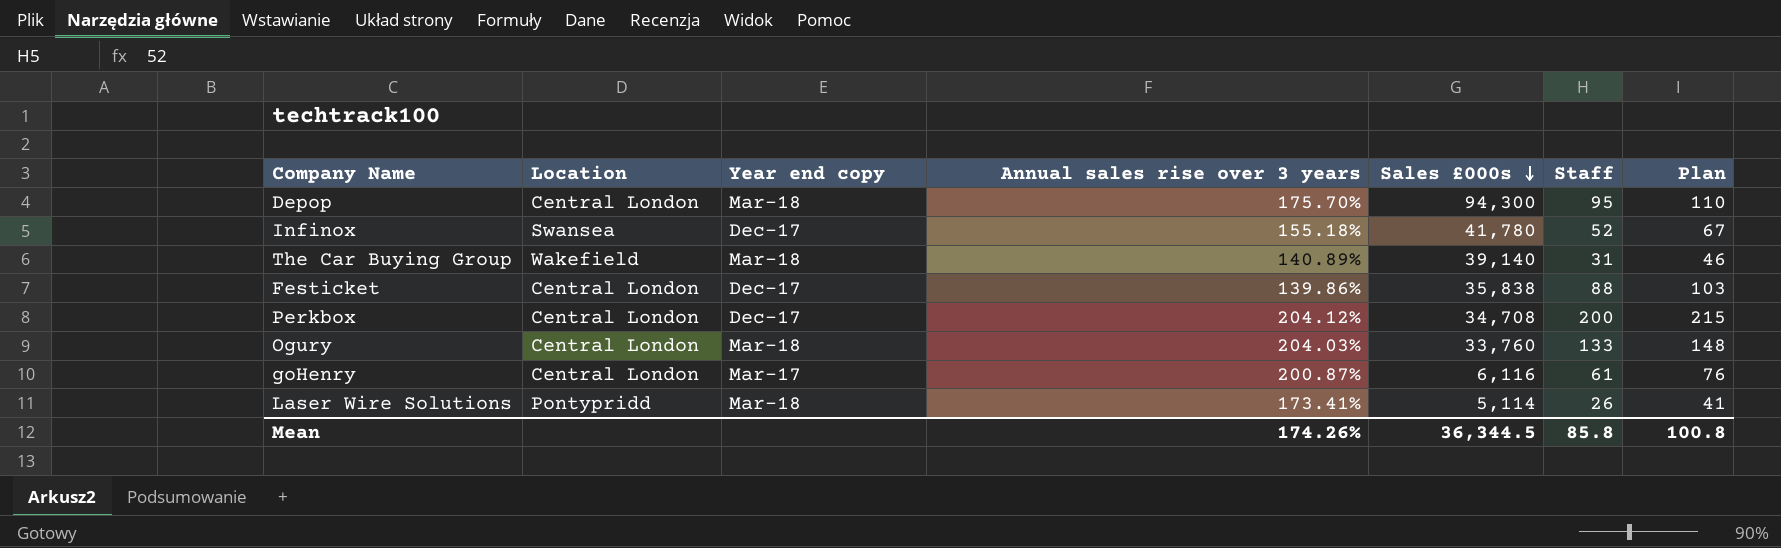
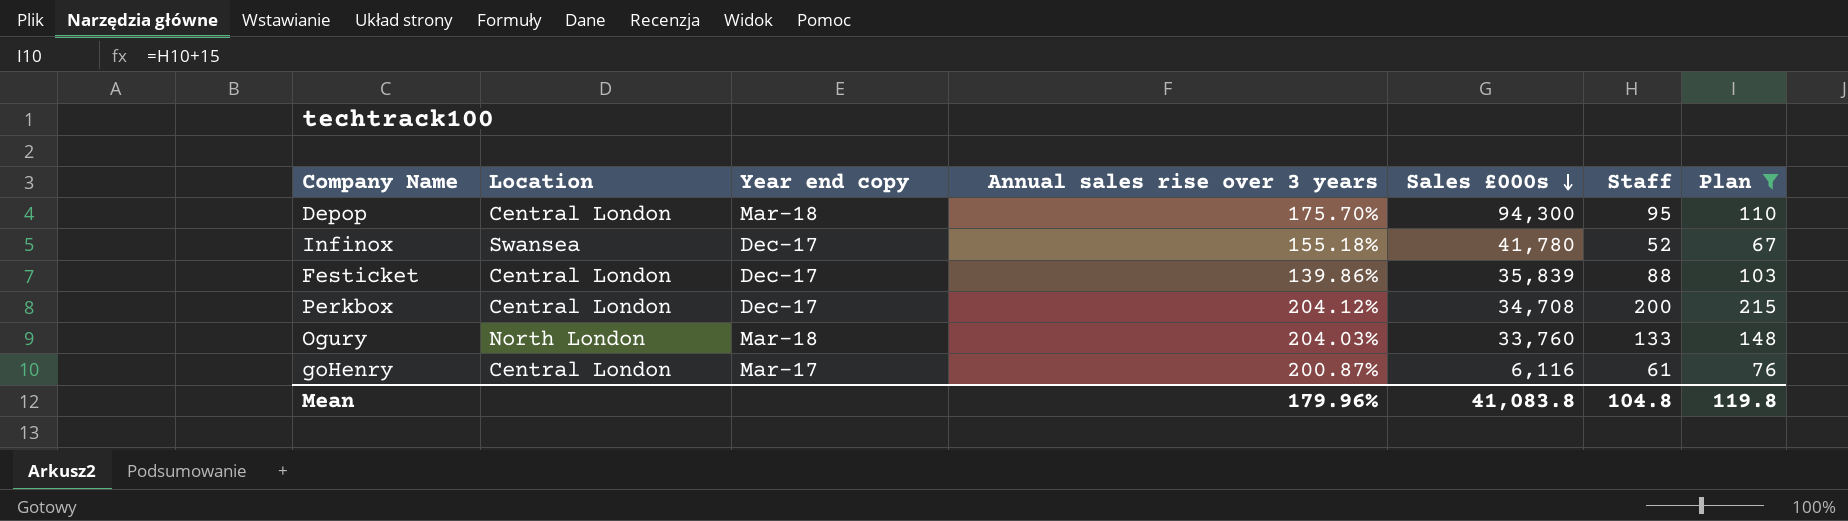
filter: none -> Plan >= 67
Festicket | Sales £000s: 35,838 -> 35,839
Ogury | Location: Central London -> North London
Mean | Annual sales rise over 3 years: 174.26% -> 179.96%
Mean | Sales £000s: 36,344.5 -> 41,083.8
Mean | Staff: 85.8 -> 104.8
Mean | Plan: 100.8 -> 119.8

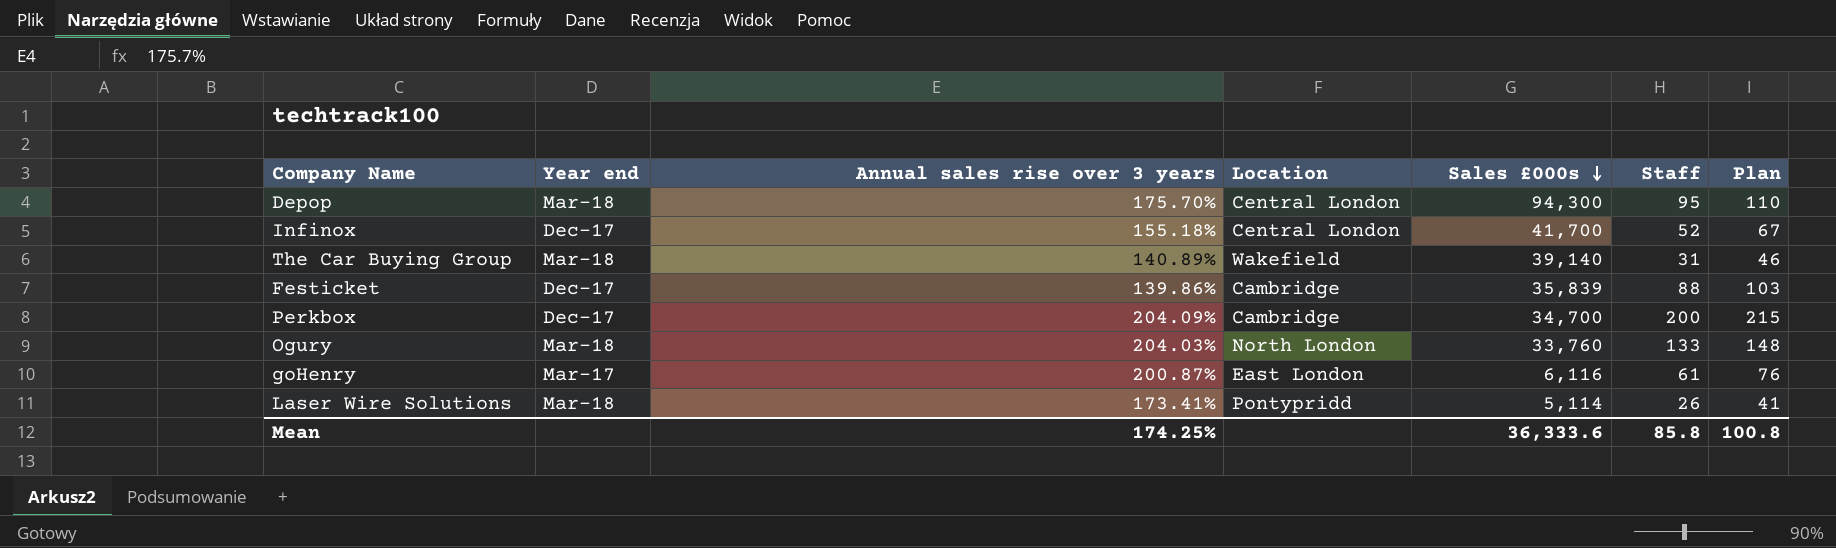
filter: Plan >= 67 -> none
column name: Year end copy -> Year end
column Location | position: 2 -> 4
Infinox | Location: Swansea -> Central London
Infinox | Sales £000s: 41,780 -> 41,700
Festicket | Location: Central London -> Cambridge
Perkbox | Annual sales rise over 3 years: 204.12% -> 204.09%
Perkbox | Location: Central London -> Cambridge
Perkbox | Sales £000s: 34,708 -> 34,700
goHenry | Location: Central London -> East London
Mean | Annual sales rise over 3 years: 179.96% -> 174.25%
Mean | Sales £000s: 41,083.8 -> 36,333.6
Mean | Staff: 104.8 -> 85.8
Mean | Plan: 119.8 -> 100.8

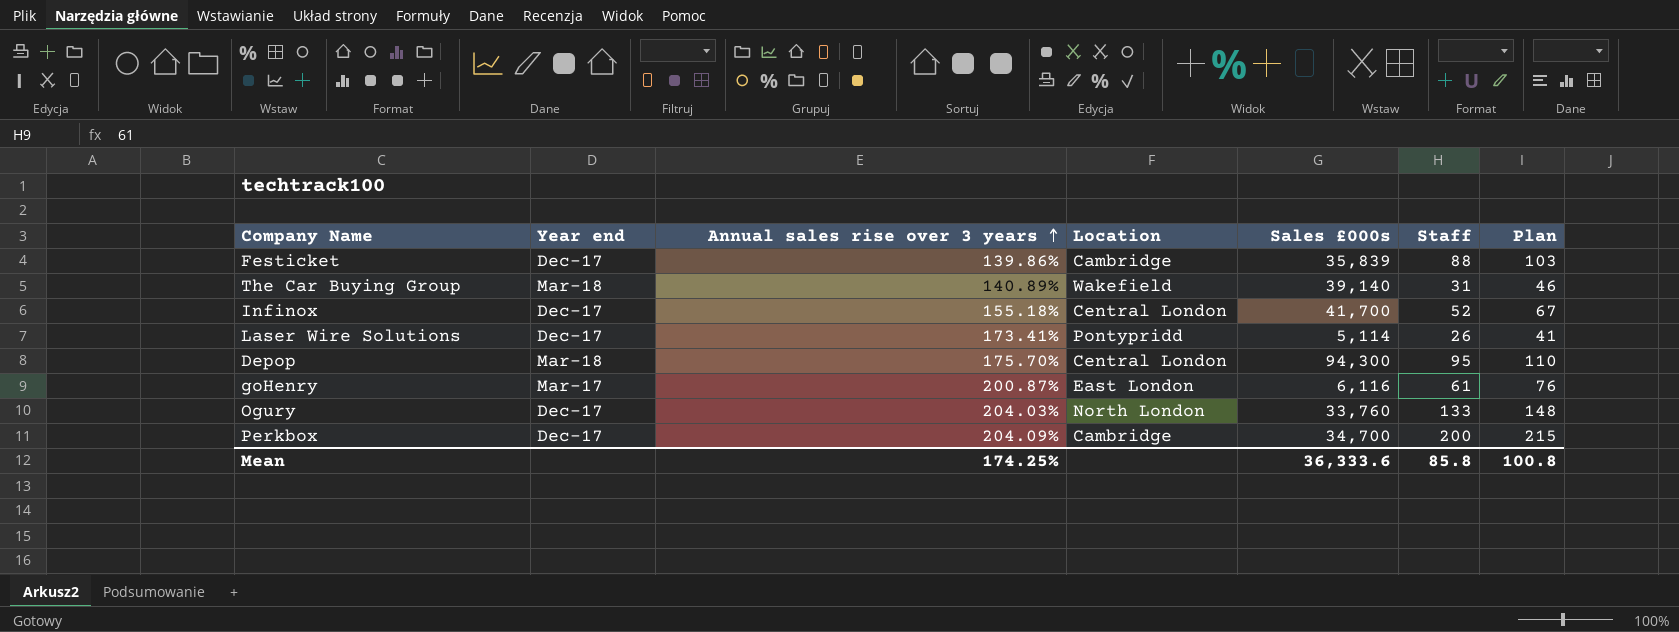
row order: Sales £000s descending -> Annual sales rise over 3 years ascending
Laser Wire Solutions | Year end: Mar-18 -> Dec-17
Ogury | Year end: Mar-18 -> Dec-17

